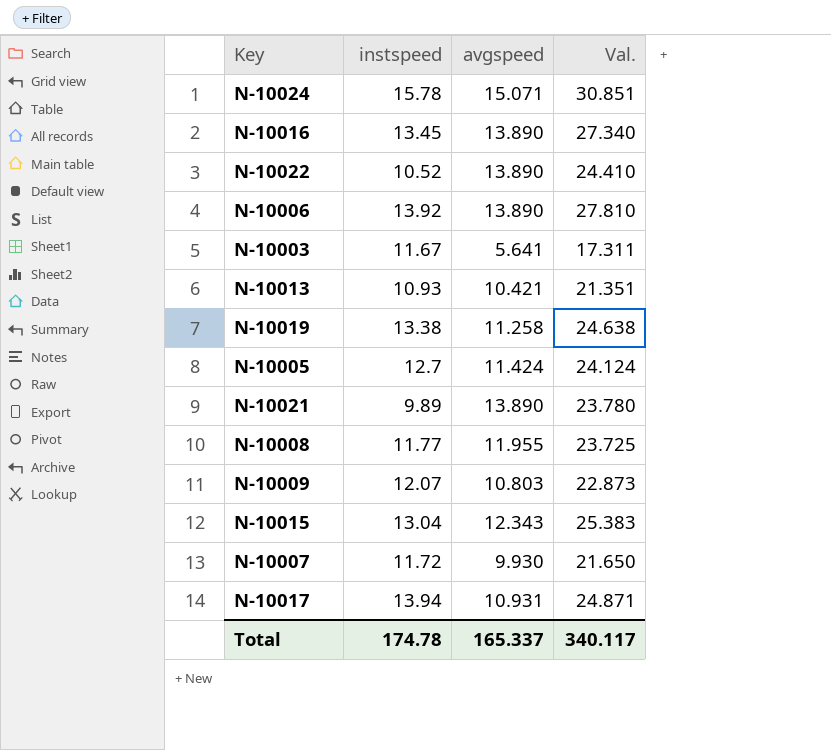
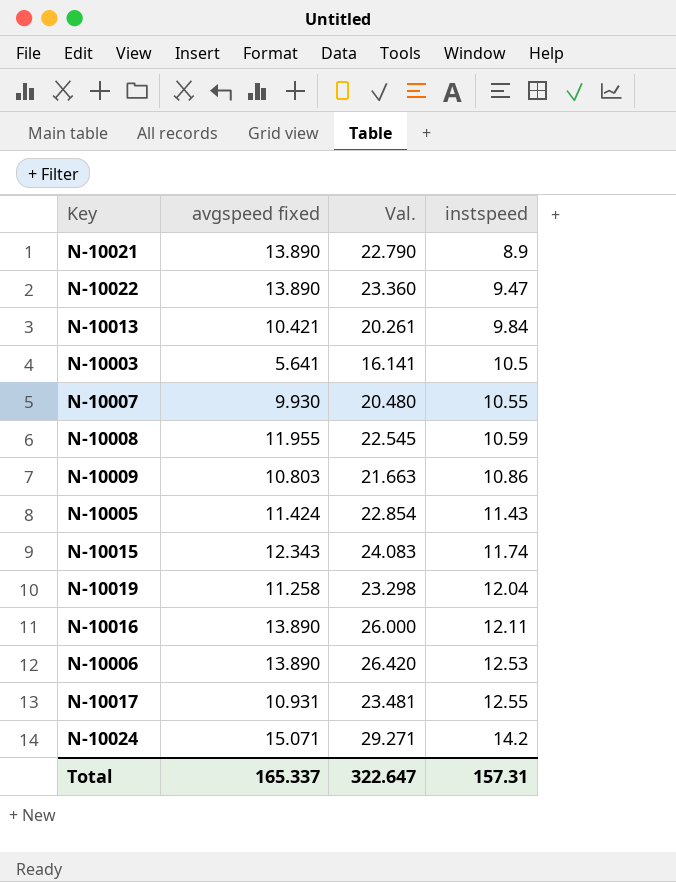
row order: none -> instspeed ascending
column name: avgspeed -> avgspeed fixed
column instspeed | position: 2 -> 4
N-10021 | Val.: 23.780 -> 22.790
N-10021 | instspeed: 9.89 -> 8.9
N-10022 | Val.: 24.410 -> 23.360
N-10022 | instspeed: 10.52 -> 9.47
N-10013 | Val.: 21.351 -> 20.261
N-10013 | instspeed: 10.93 -> 9.84
N-10003 | Val.: 17.311 -> 16.141
N-10003 | instspeed: 11.67 -> 10.5
N-10007 | Val.: 21.650 -> 20.480
N-10007 | instspeed: 11.72 -> 10.55
N-10008 | Val.: 23.725 -> 22.545
N-10008 | instspeed: 11.77 -> 10.59
N-10009 | Val.: 22.873 -> 21.663
N-10009 | instspeed: 12.07 -> 10.86
N-10005 | Val.: 24.124 -> 22.854
N-10005 | instspeed: 12.7 -> 11.43
N-10015 | Val.: 25.383 -> 24.083
N-10015 | instspeed: 13.04 -> 11.74
N-10019 | Val.: 24.638 -> 23.298
N-10019 | instspeed: 13.38 -> 12.04
N-10016 | Val.: 27.340 -> 26.000
N-10016 | instspeed: 13.45 -> 12.11
N-10006 | Val.: 27.810 -> 26.420
N-10006 | instspeed: 13.92 -> 12.53
N-10017 | Val.: 24.871 -> 23.481
N-10017 | instspeed: 13.94 -> 12.55
N-10024 | Val.: 30.851 -> 29.271
N-10024 | instspeed: 15.78 -> 14.2
Total | Val.: 340.117 -> 322.647
Total | instspeed: 174.78 -> 157.31

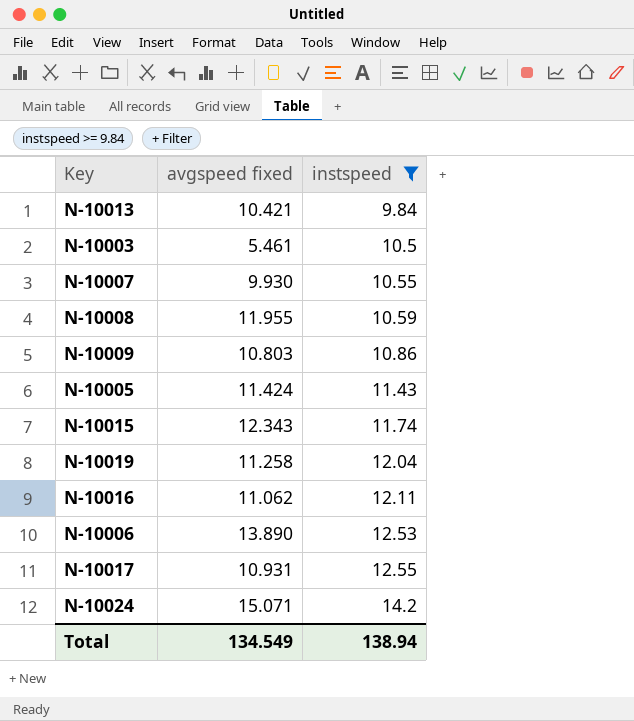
filter: none -> instspeed >= 9.84
column Val. | formula: [avgspeed fixed] + [instspeed] -> none
N-10003 | avgspeed fixed: 5.641 -> 5.461
N-10016 | avgspeed fixed: 13.890 -> 11.062
Total | avgspeed fixed: 165.337 -> 134.549
Total | instspeed: 157.31 -> 138.94

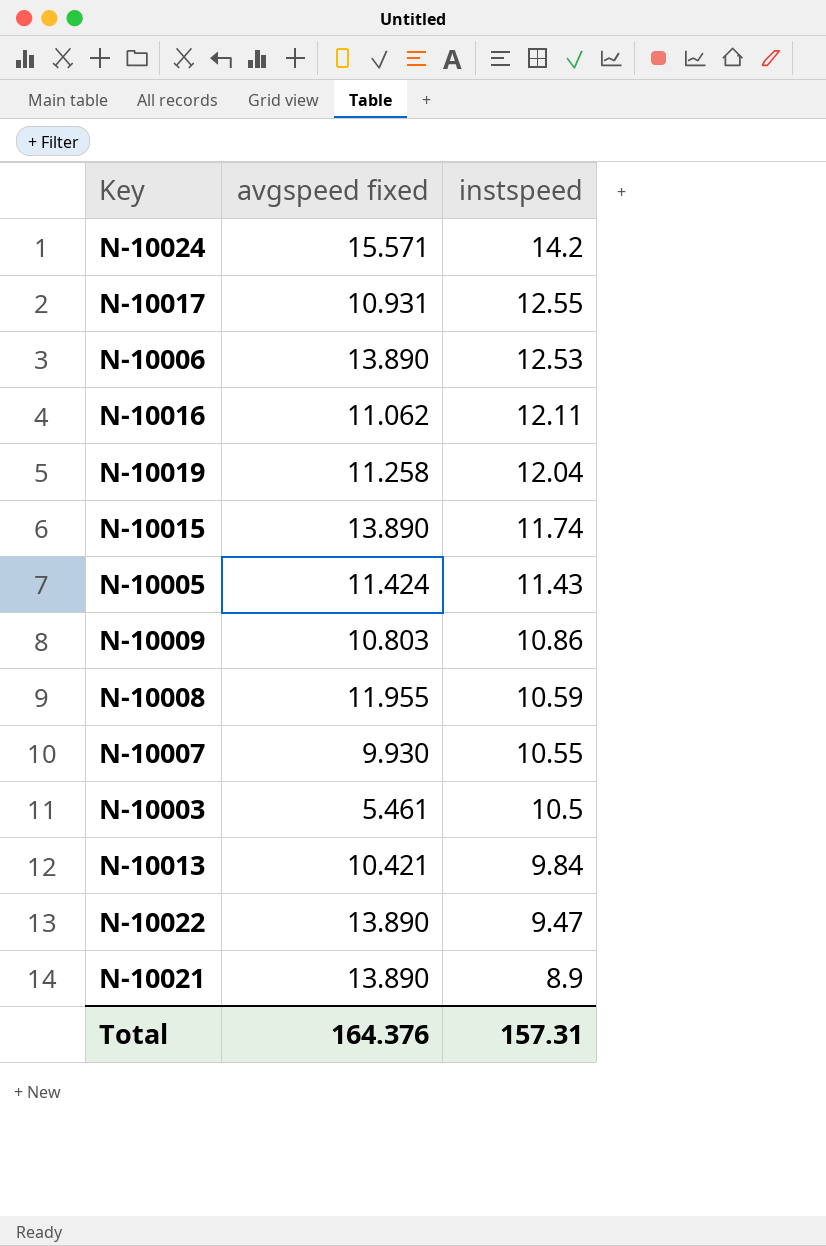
filter: instspeed >= 9.84 -> none
row order: instspeed ascending -> instspeed descending
N-10024 | avgspeed fixed: 15.071 -> 15.571
N-10015 | avgspeed fixed: 12.343 -> 13.890
Total | avgspeed fixed: 134.549 -> 164.376
Total | instspeed: 138.94 -> 157.31

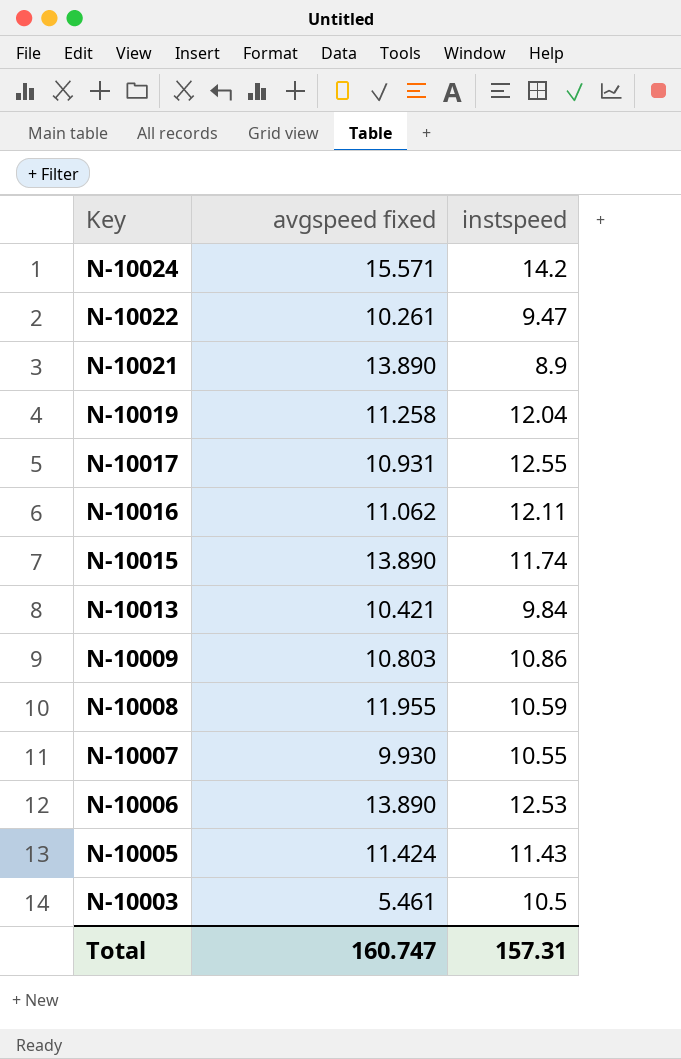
row order: instspeed descending -> Key descending
N-10022 | avgspeed fixed: 13.890 -> 10.261
Total | avgspeed fixed: 164.376 -> 160.747

